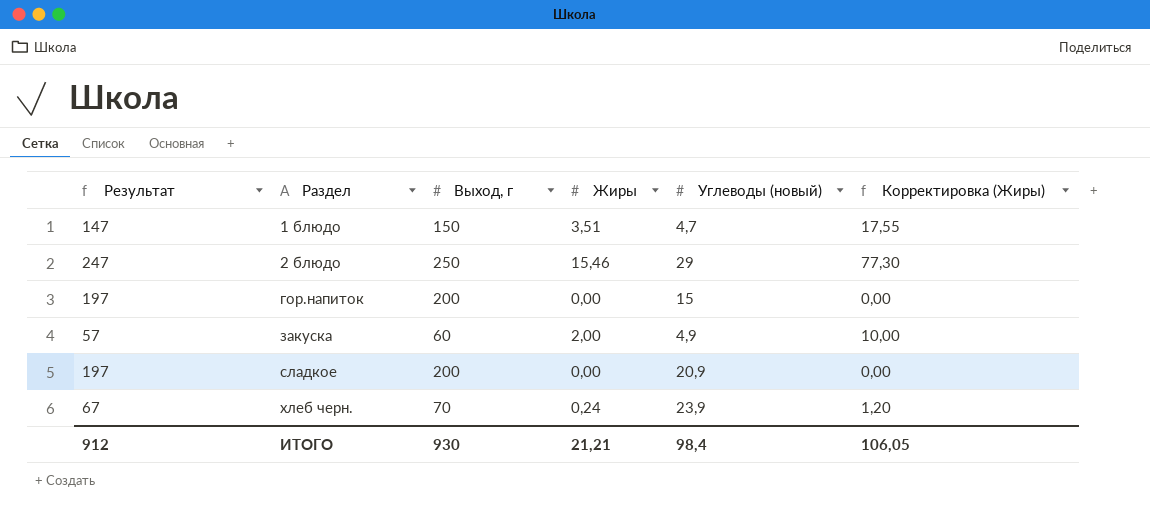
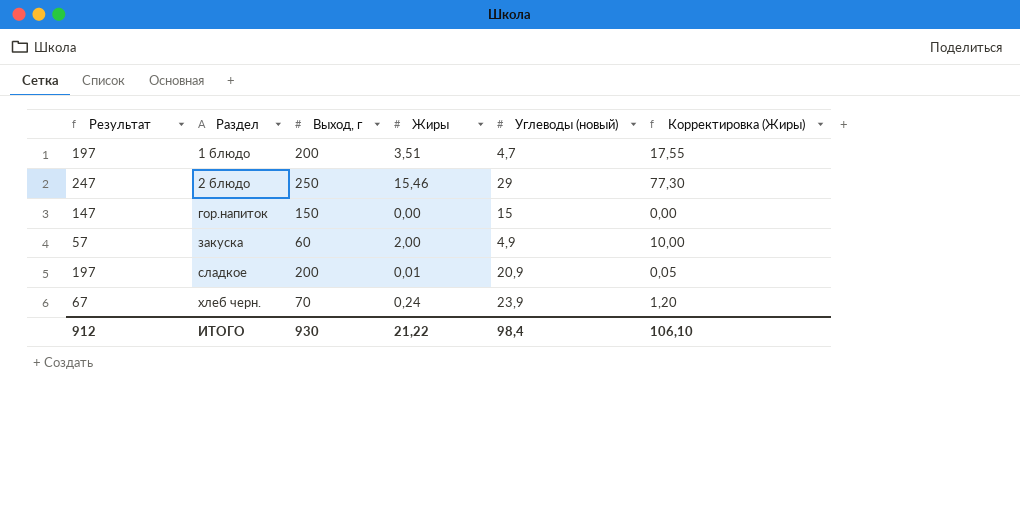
1 блюдо | Результат: 147 -> 197
1 блюдо | Выход, г: 150 -> 200
гор.напиток | Результат: 197 -> 147
гор.напиток | Выход, г: 200 -> 150
сладкое | Жиры: 0,00 -> 0,01
сладкое | Корректировка (Жиры): 0,00 -> 0,05
ИТОГО | Жиры: 21,21 -> 21,22
ИТОГО | Корректировка (Жиры): 106,05 -> 106,10

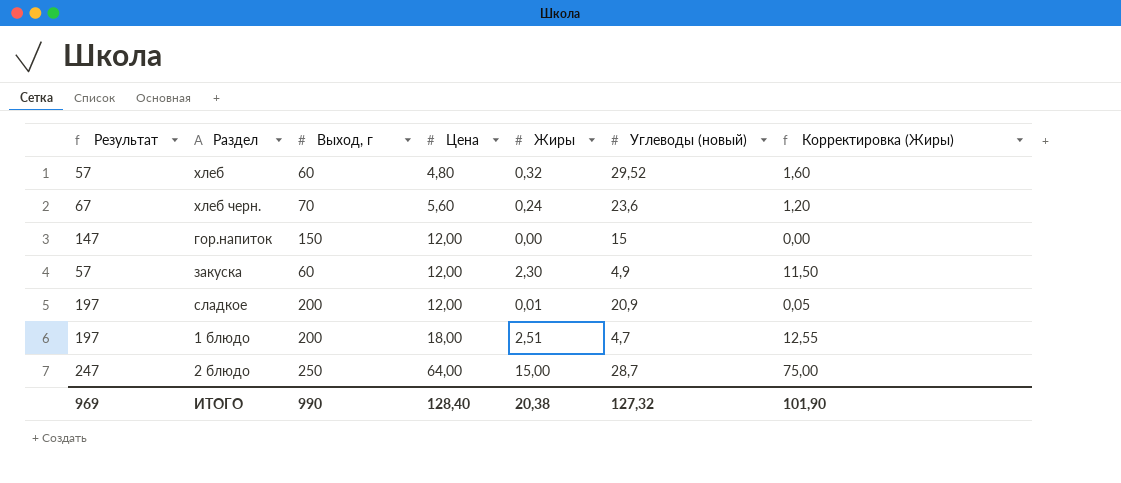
row order: Раздел ascending -> Цена ascending
column Цена | position: none -> 4
row хлеб: none -> 57 | 60 | 4,80 | 0,32 | 29,52 | 1,60
хлеб черн. | Углеводы (новый): 23,9 -> 23,6
закуска | Жиры: 2,00 -> 2,30
закуска | Корректировка (Жиры): 10,00 -> 11,50
1 блюдо | Жиры: 3,51 -> 2,51
1 блюдо | Корректировка (Жиры): 17,55 -> 12,55
2 блюдо | Жиры: 15,46 -> 15,00
2 блюдо | Углеводы (новый): 29 -> 28,7
2 блюдо | Корректировка (Жиры): 77,30 -> 75,00
ИТОГО | Результат: 912 -> 969
ИТОГО | Выход, г: 930 -> 990
ИТОГО | Жиры: 21,22 -> 20,38
ИТОГО | Углеводы (новый): 98,4 -> 127,32
ИТОГО | Корректировка (Жиры): 106,10 -> 101,90

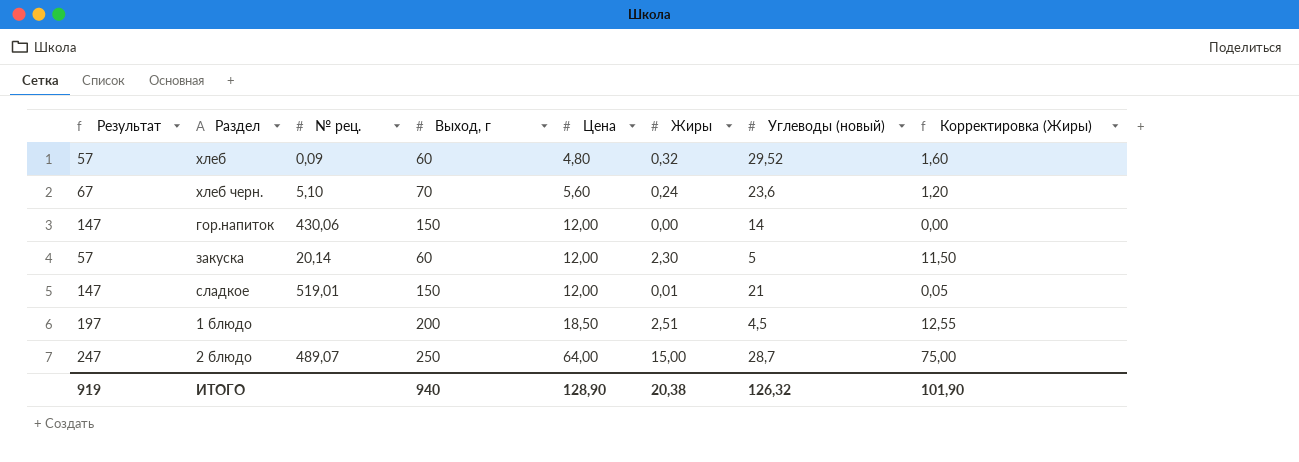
column № рец. | position: none -> 3
гор.напиток | Углеводы (новый): 15 -> 14
закуска | Углеводы (новый): 4,9 -> 5
сладкое | Результат: 197 -> 147
сладкое | Выход, г: 200 -> 150
сладкое | Углеводы (новый): 20,9 -> 21
1 блюдо | Цена: 18,00 -> 18,50
1 блюдо | Углеводы (новый): 4,7 -> 4,5
ИТОГО | Результат: 969 -> 919
ИТОГО | Выход, г: 990 -> 940
ИТОГО | Цена: 128,40 -> 128,90
ИТОГО | Углеводы (новый): 127,32 -> 126,32

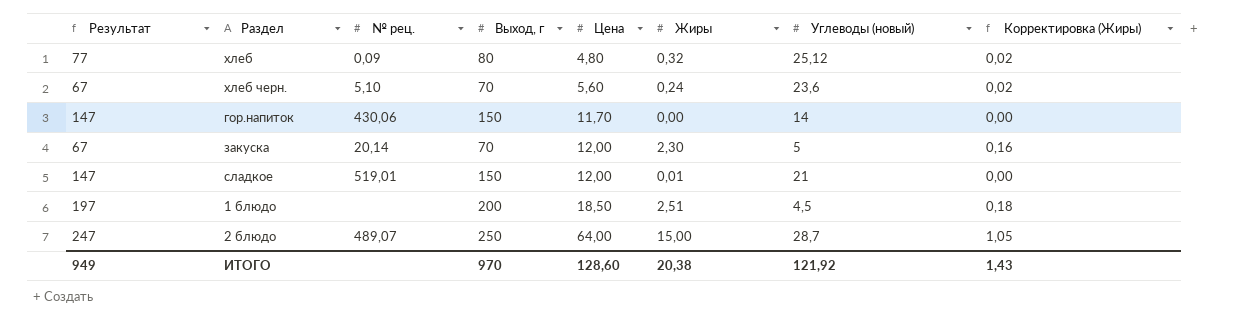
column Корректировка (Жиры) | formula: [Жиры] * 5 -> [Жиры] * 0,07
хлеб | Результат: 57 -> 77
хлеб | Выход, г: 60 -> 80
хлеб | Углеводы (новый): 29,52 -> 25,12
гор.напиток | Цена: 12,00 -> 11,70
закуска | Результат: 57 -> 67
закуска | Выход, г: 60 -> 70
ИТОГО | Результат: 919 -> 949
ИТОГО | Выход, г: 940 -> 970
ИТОГО | Цена: 128,90 -> 128,60
ИТОГО | Углеводы (новый): 126,32 -> 121,92
ИТОГО | Корректировка (Жиры): 101,90 -> 1,43

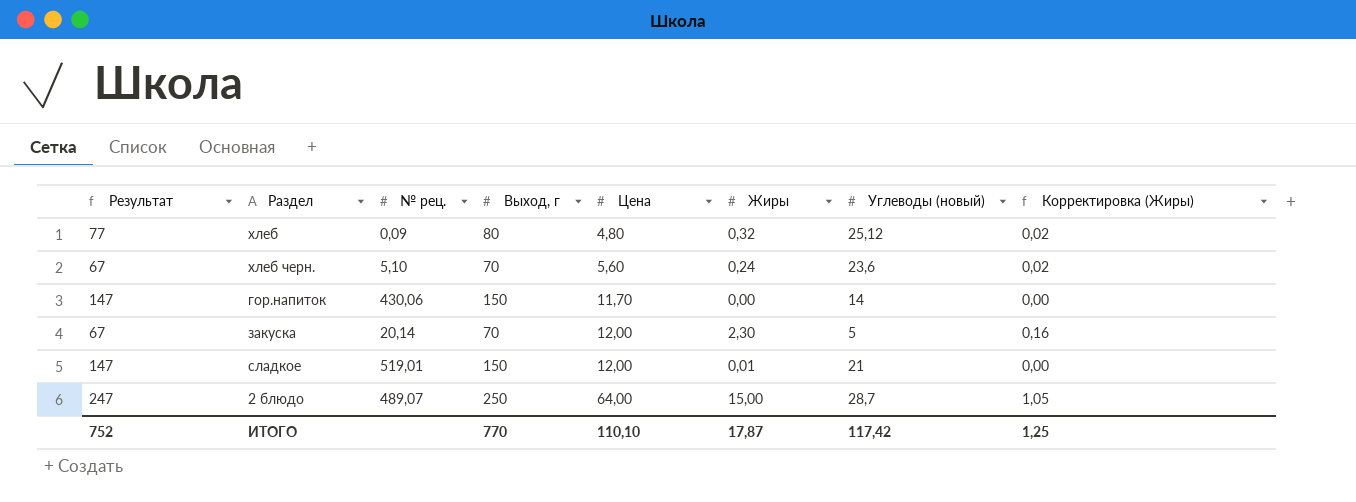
row 1 блюдо: 197 | none | 200 | 18,50 | 2,51 | 4,5 | 0,18 -> none
ИТОГО | Результат: 949 -> 752
ИТОГО | Выход, г: 970 -> 770
ИТОГО | Цена: 128,60 -> 110,10
ИТОГО | Жиры: 20,38 -> 17,87
ИТОГО | Углеводы (новый): 121,92 -> 117,42
ИТОГО | Корректировка (Жиры): 1,43 -> 1,25

